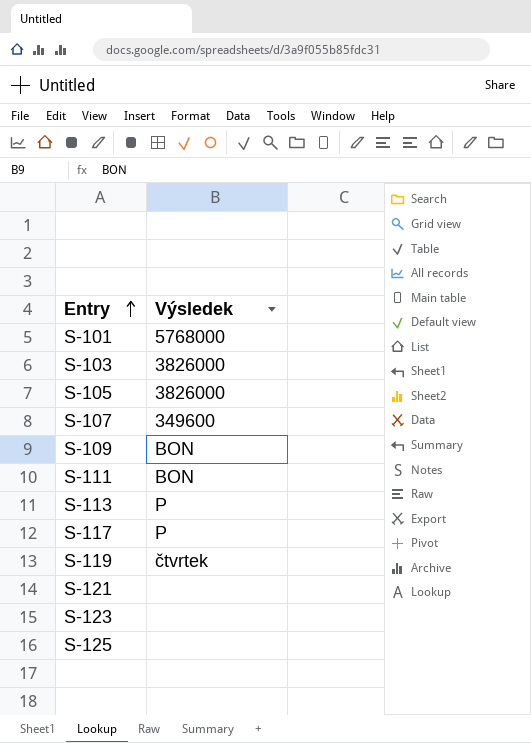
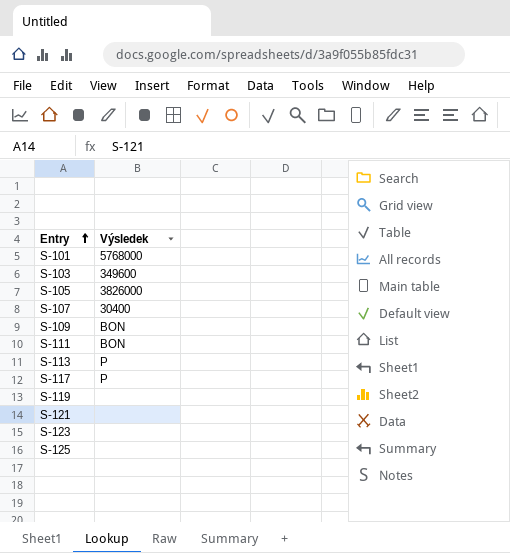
S-103 | Výsledek: 3826000 -> 349600
S-107 | Výsledek: 349600 -> 30400
S-119 | Výsledek: čtvrtek -> none

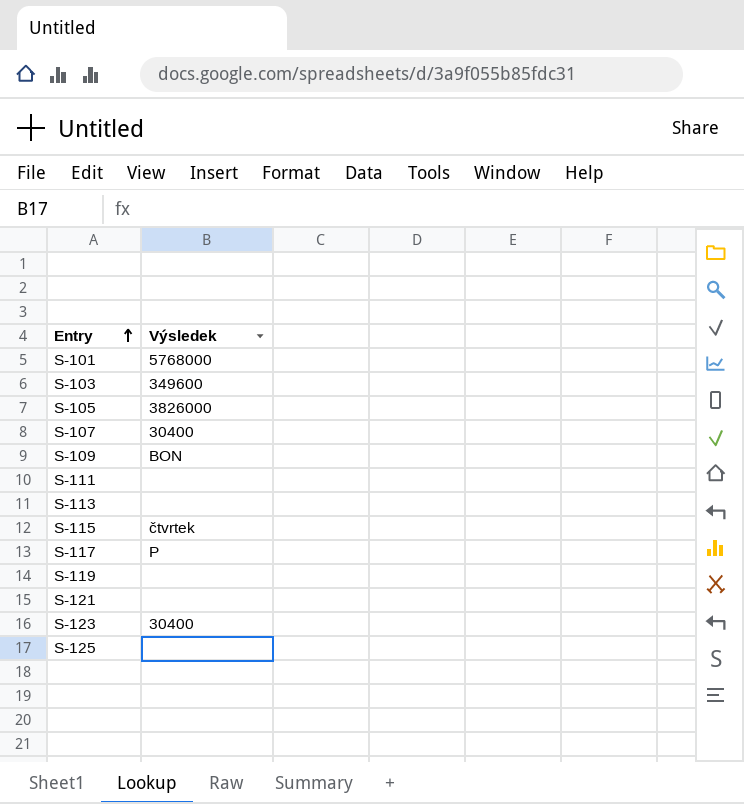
S-111 | Výsledek: BON -> none
S-113 | Výsledek: P -> none
row S-115: none -> čtvrtek
S-123 | Výsledek: none -> 30400

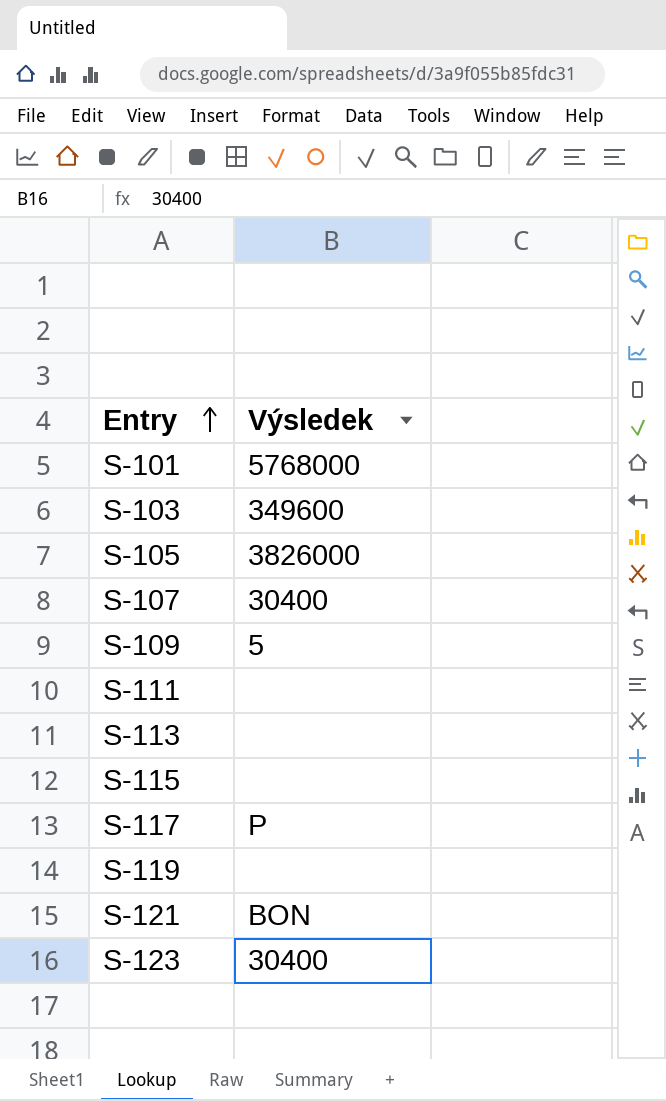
row S-125: none -> none
S-109 | Výsledek: BON -> 5
S-115 | Výsledek: čtvrtek -> none
S-121 | Výsledek: none -> BON

